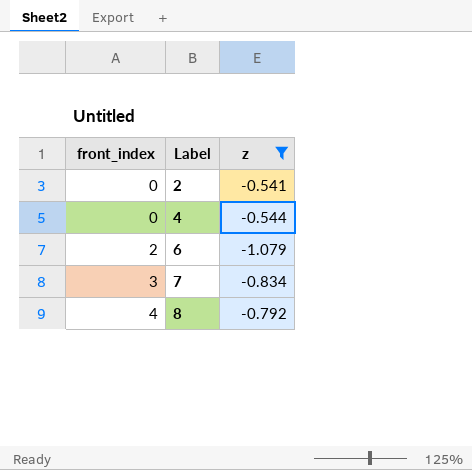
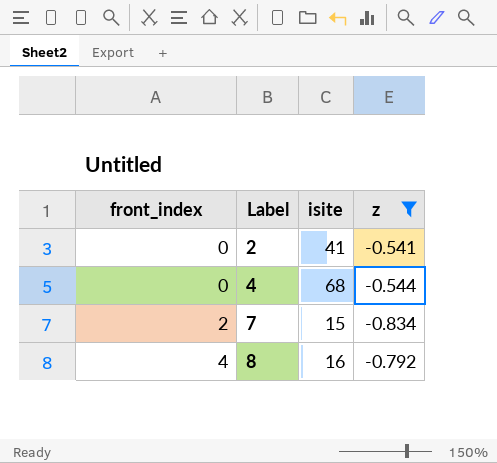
column isite | position: none -> 3
row 6: 2 | -1.079 -> none
7 | front_index: 3 -> 2

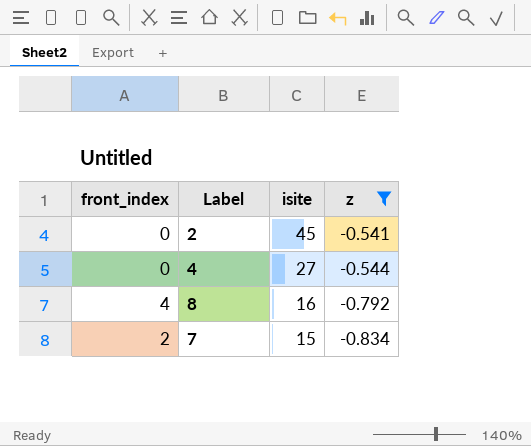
row order: front_index ascending -> isite descending
2 | isite: 41 -> 45
4 | isite: 68 -> 27

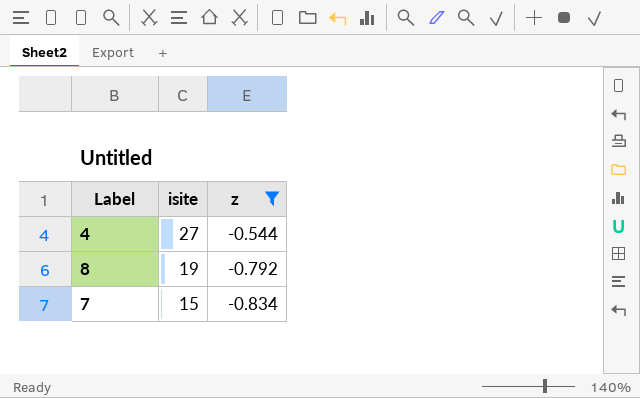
column front_index | position: 1 -> none
row 2: 0 | 45 | -0.541 -> none
8 | isite: 16 -> 19

